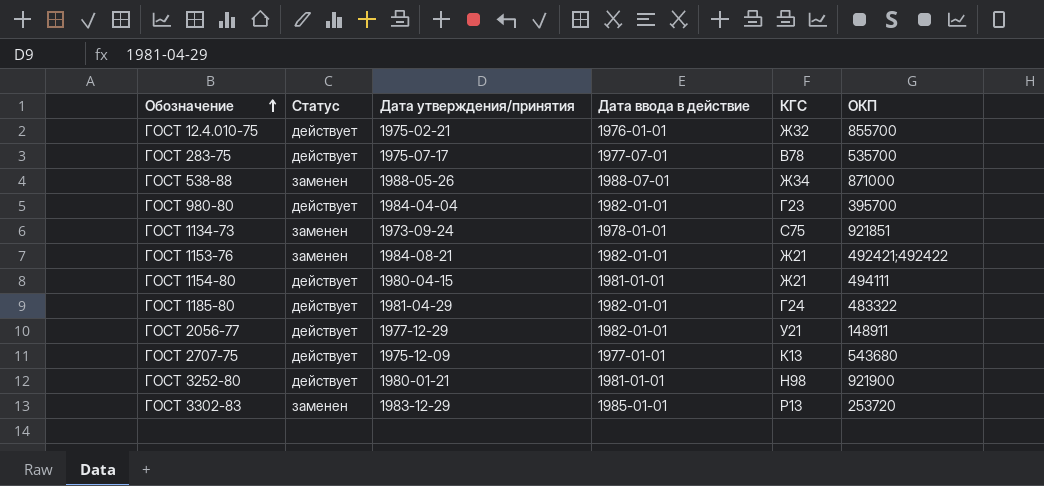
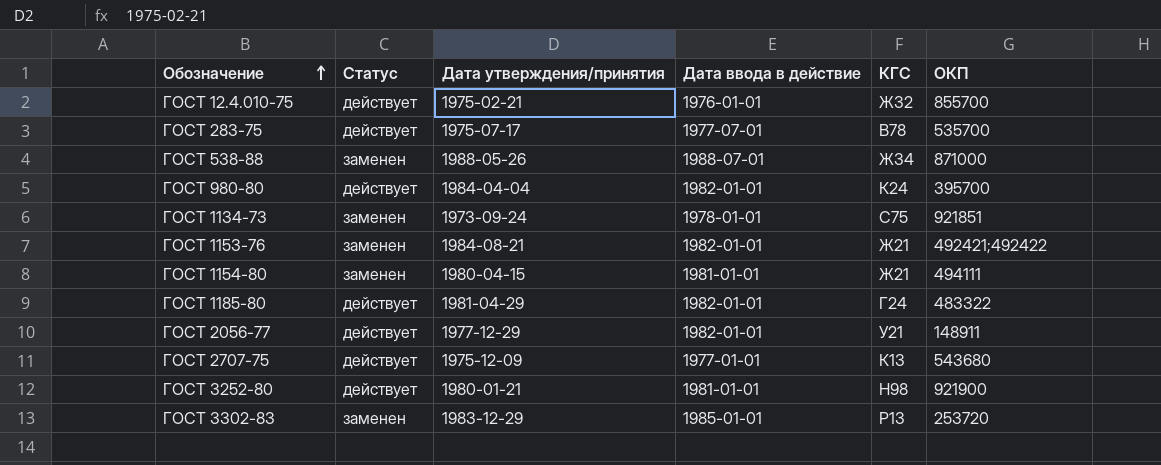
ГОСТ 980-80 | КГС: Г23 -> К24
ГОСТ 1154-80 | Статус: действует -> заменен

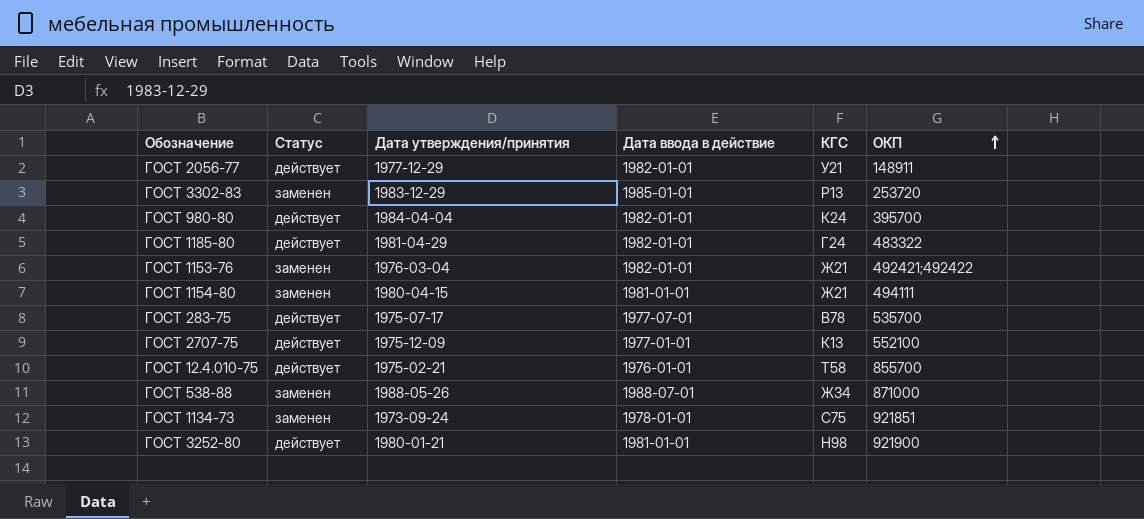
row order: Обозначение ascending -> ОКП ascending
ГОСТ 1153-76 | Дата утверждения/принятия: 1984-08-21 -> 1976-03-04
ГОСТ 2707-75 | ОКП: 543680 -> 552100
ГОСТ 12.4.010-75 | КГС: Ж32 -> Т58

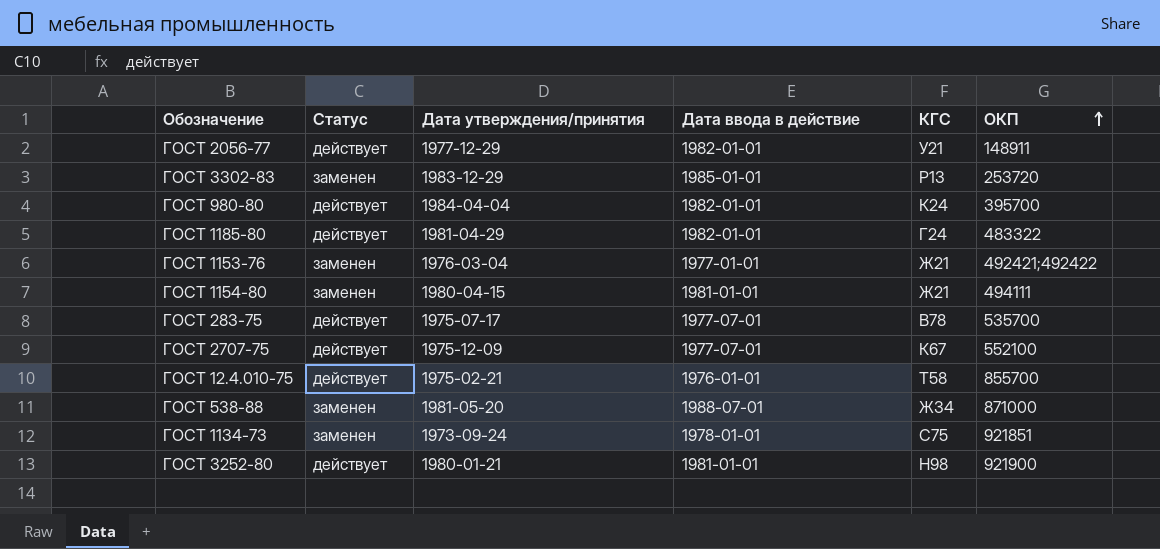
ГОСТ 1153-76 | Дата ввода в действие: 1982-01-01 -> 1977-01-01
ГОСТ 2707-75 | Дата ввода в действие: 1977-01-01 -> 1977-07-01
ГОСТ 2707-75 | КГС: К13 -> К67
ГОСТ 538-88 | Дата утверждения/принятия: 1988-05-26 -> 1981-05-20

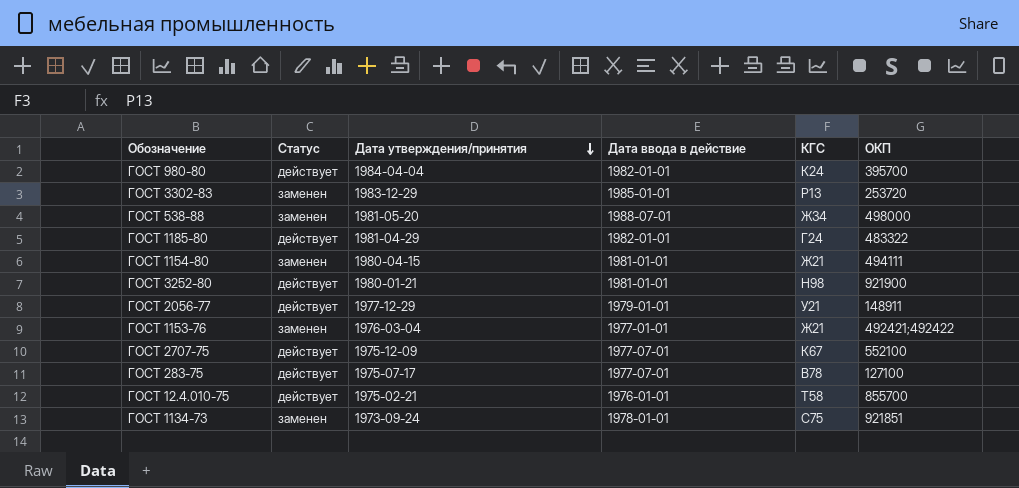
row order: ОКП ascending -> Дата утверждения/принятия descending
ГОСТ 538-88 | ОКП: 871000 -> 498000
ГОСТ 2056-77 | Дата ввода в действие: 1982-01-01 -> 1979-01-01
ГОСТ 283-75 | ОКП: 535700 -> 127100

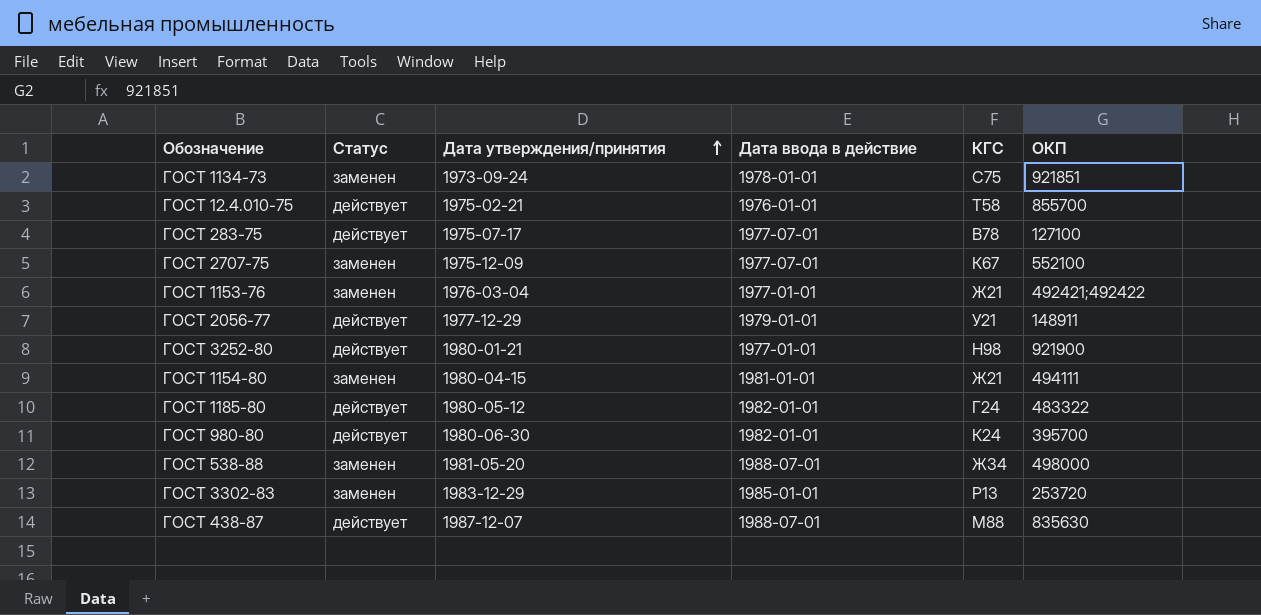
row order: Дата утверждения/принятия descending -> Дата утверждения/принятия ascending
ГОСТ 2707-75 | Статус: действует -> заменен
ГОСТ 3252-80 | Дата ввода в действие: 1981-01-01 -> 1977-01-01
ГОСТ 1185-80 | Дата утверждения/принятия: 1981-04-29 -> 1980-05-12
ГОСТ 980-80 | Дата утверждения/принятия: 1984-04-04 -> 1980-06-30
row ГОСТ 438-87: none -> действует | 1987-12-07 | 1988-07-01 | М88 | 835630

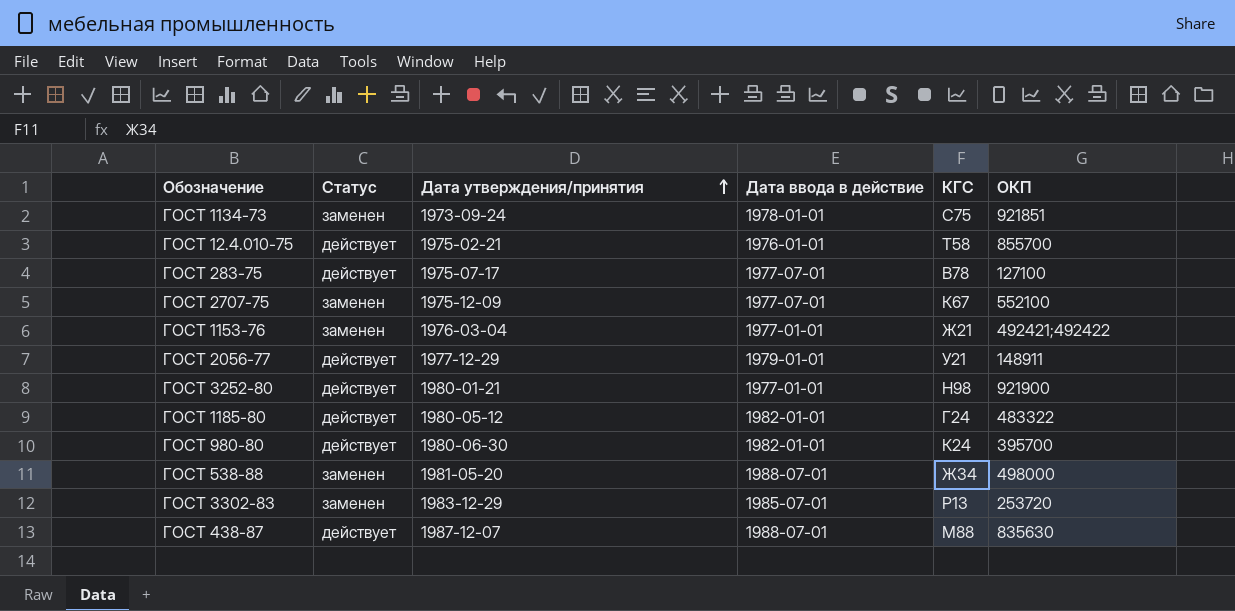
row ГОСТ 1154-80: заменен | 1980-04-15 | 1981-01-01 | Ж21 | 494111 -> none
ГОСТ 3302-83 | Дата ввода в действие: 1985-01-01 -> 1985-07-01

